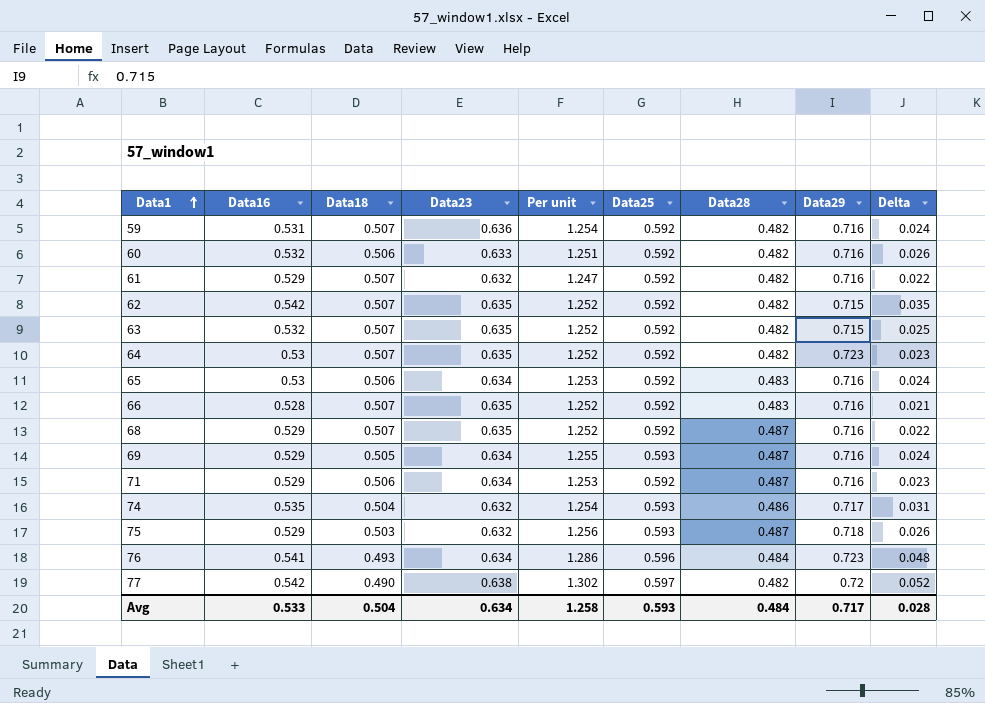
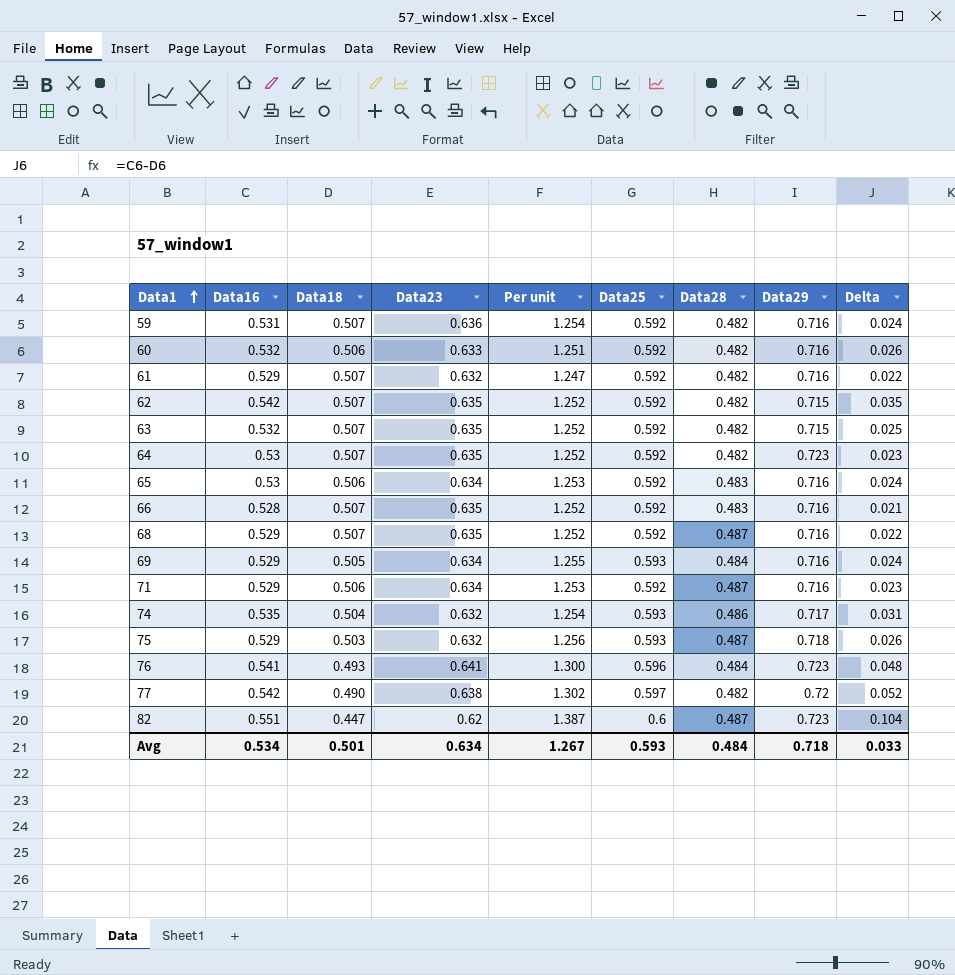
69 | Data28: 0.487 -> 0.484
76 | Data23: 0.634 -> 0.641
76 | Per unit: 1.286 -> 1.300
row 82: none -> 0.551 | 0.447 | 0.62 | 1.387 | 0.6 | 0.487 | 0.723 | 0.104
Avg | Data16: 0.533 -> 0.534
Avg | Data18: 0.504 -> 0.501
Avg | Per unit: 1.258 -> 1.267
Avg | Data29: 0.717 -> 0.718
Avg | Delta: 0.028 -> 0.033

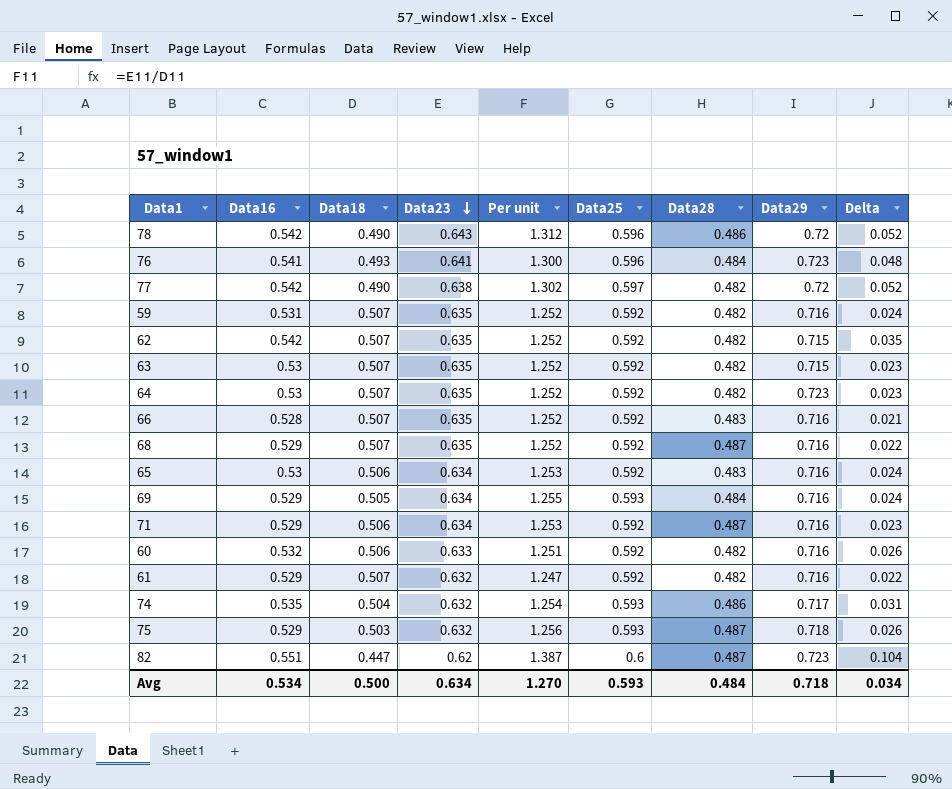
row order: Data1 ascending -> Data23 descending
row 78: none -> 0.542 | 0.490 | 0.643 | 1.312 | 0.596 | 0.486 | 0.72 | 0.052
59 | Data23: 0.636 -> 0.635
59 | Per unit: 1.254 -> 1.252
63 | Data16: 0.532 -> 0.53
63 | Delta: 0.025 -> 0.023
Avg | Data18: 0.501 -> 0.500
Avg | Per unit: 1.267 -> 1.270
Avg | Delta: 0.033 -> 0.034

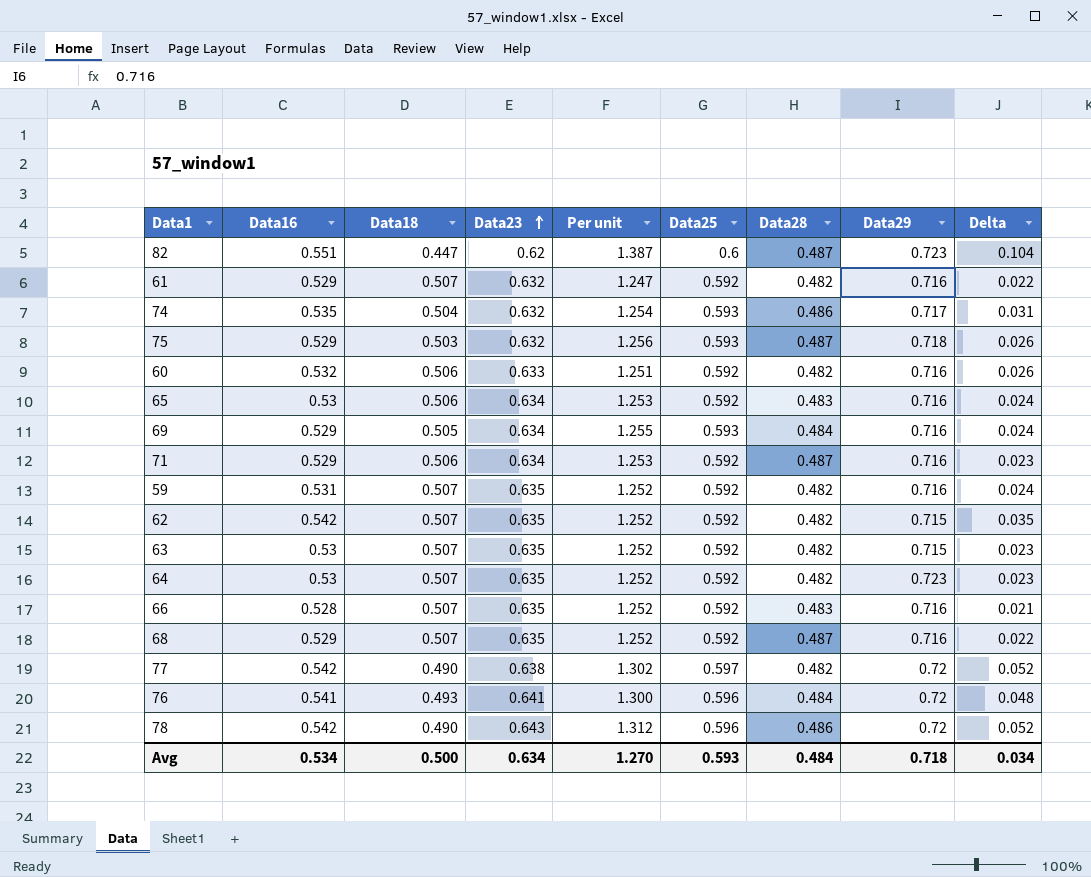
row order: Data23 descending -> Data23 ascending
76 | Data29: 0.723 -> 0.72

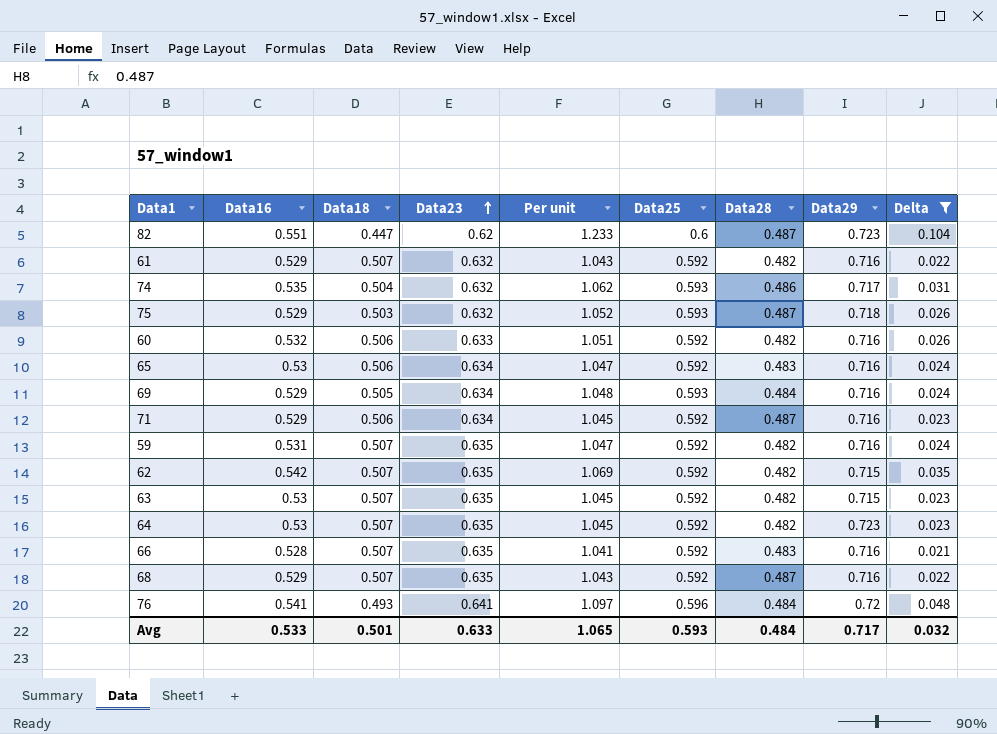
filter: none -> Delta != 0.052
column Per unit | formula: [Data23] / [Data18] -> [Data16] / [Data18]
Avg | Data16: 0.534 -> 0.533
Avg | Data18: 0.500 -> 0.501
Avg | Data23: 0.634 -> 0.633
Avg | Per unit: 1.270 -> 1.065
Avg | Data29: 0.718 -> 0.717
Avg | Delta: 0.034 -> 0.032

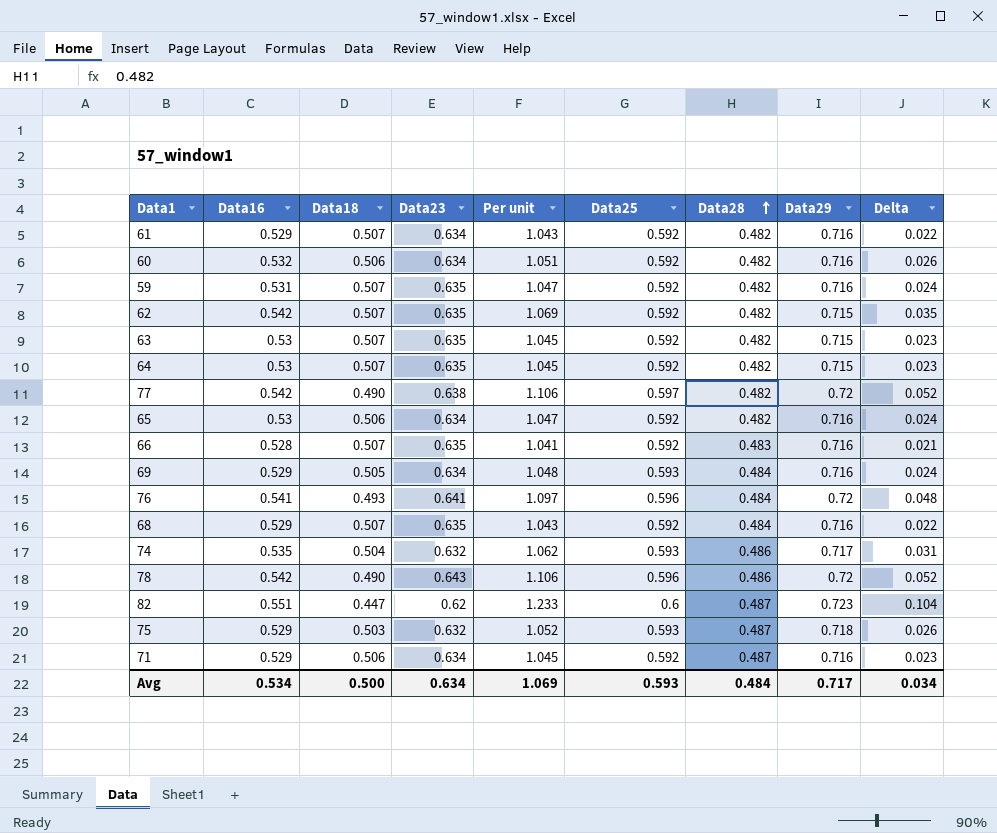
filter: Delta != 0.052 -> none
row order: Data23 ascending -> Data28 ascending
61 | Data23: 0.632 -> 0.634
60 | Data23: 0.633 -> 0.634
64 | Data29: 0.723 -> 0.715
65 | Data28: 0.483 -> 0.482
68 | Data28: 0.487 -> 0.484
Avg | Data16: 0.533 -> 0.534
Avg | Data18: 0.501 -> 0.500
Avg | Data23: 0.633 -> 0.634
Avg | Per unit: 1.065 -> 1.069
Avg | Delta: 0.032 -> 0.034

